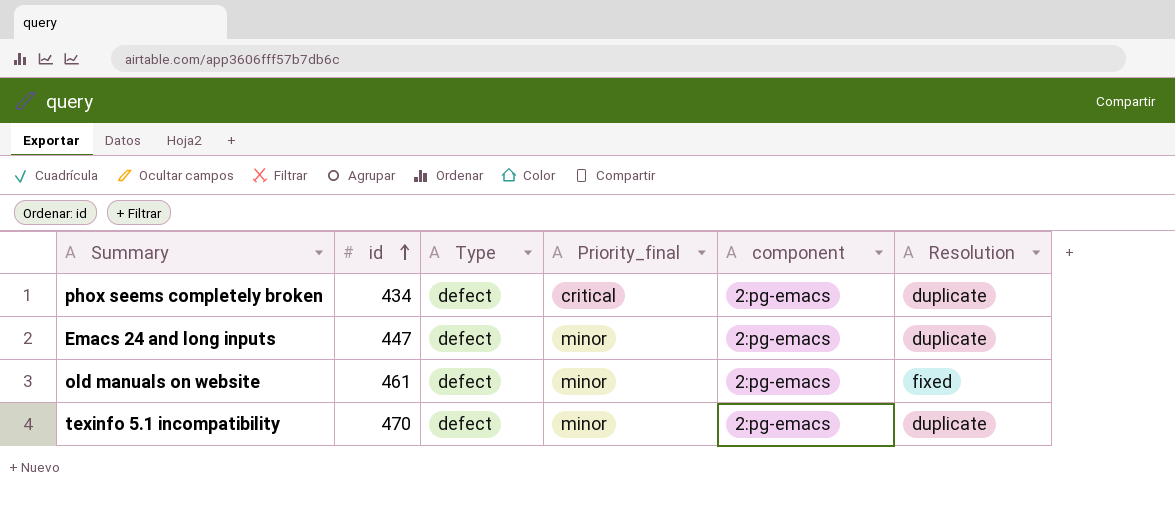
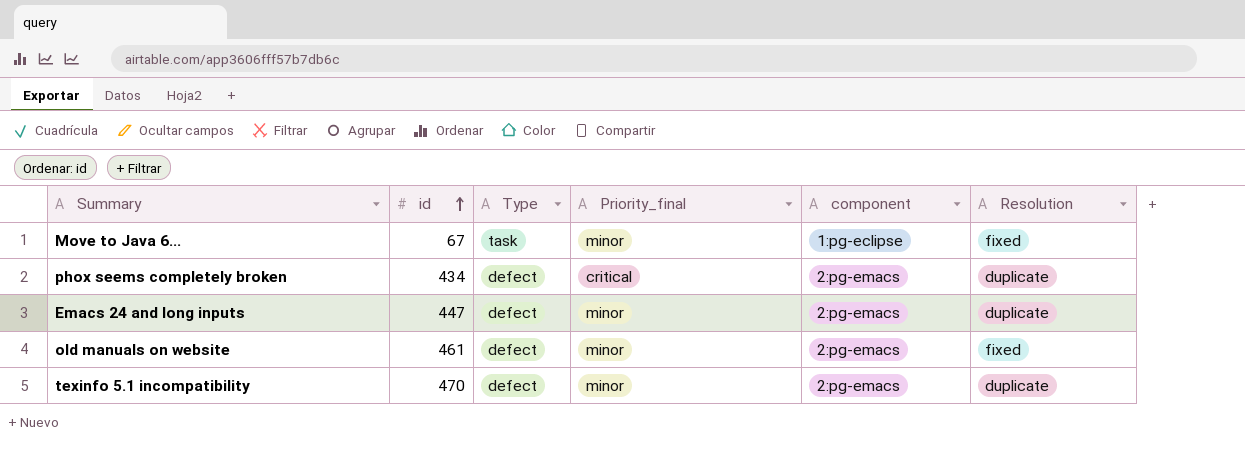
row Move to Java 6...: none -> 67 | task | minor | 1:pg-eclipse | fixed

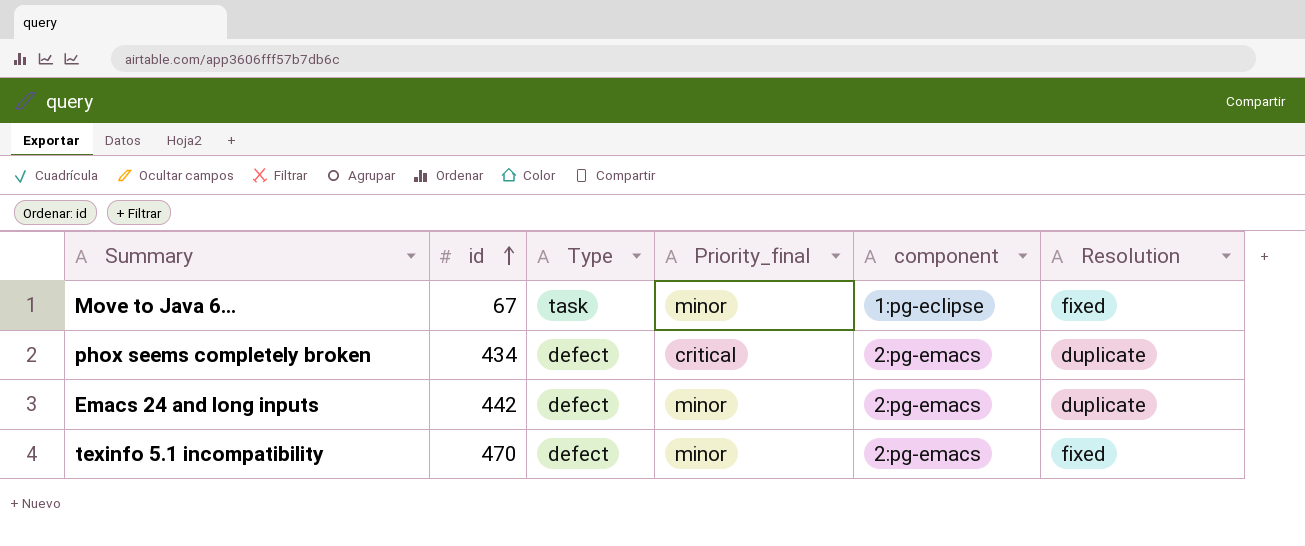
row old manuals on website: 461 | defect | minor | 2:pg-emacs | fixed -> none
Emacs 24 and long inputs | id: 447 -> 442
texinfo 5.1 incompatibility | Resolution: duplicate -> fixed

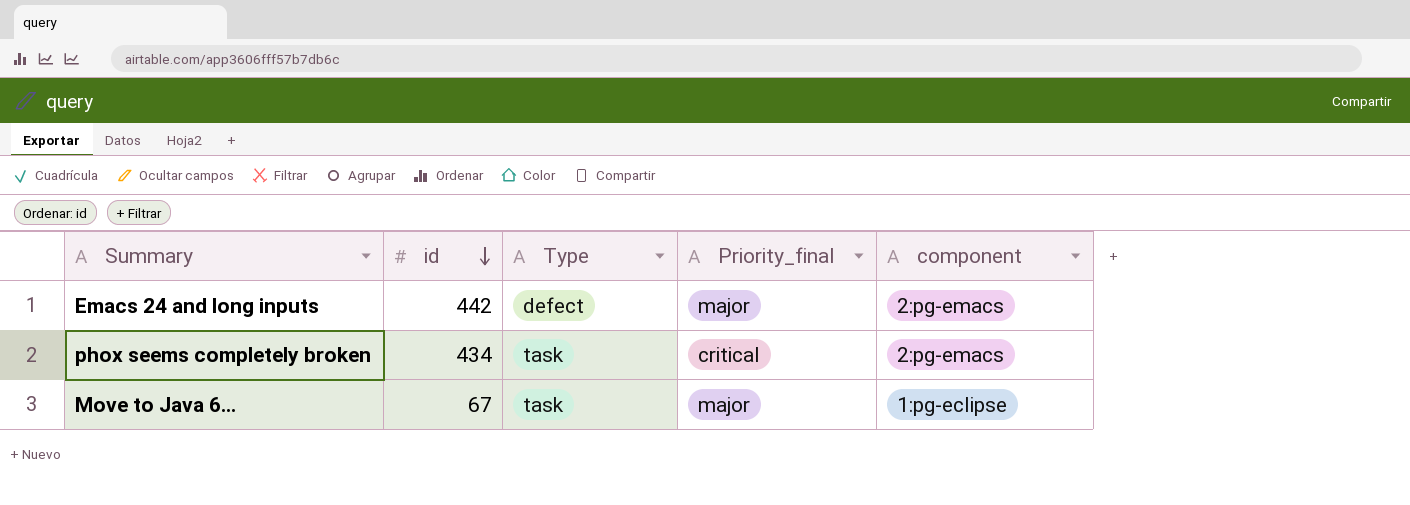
row order: id ascending -> id descending
column Resolution | position: 6 -> none
row texinfo 5.1 incompatibility: 470 | defect | minor | 2:pg-emacs | fixed -> none
Emacs 24 and long inputs | Priority_final: minor -> major
phox seems completely broken | Type: defect -> task
Move to Java 6... | Priority_final: minor -> major

